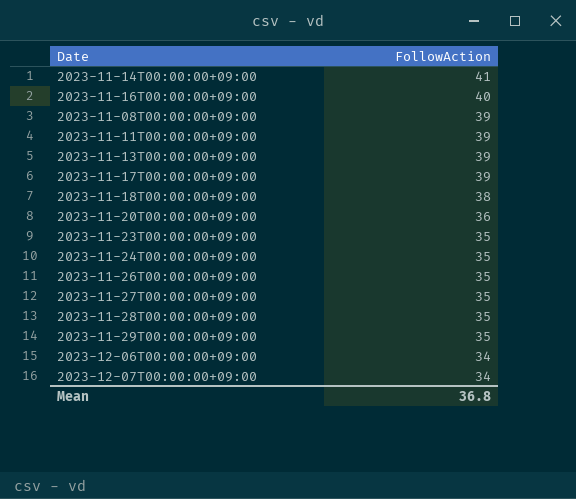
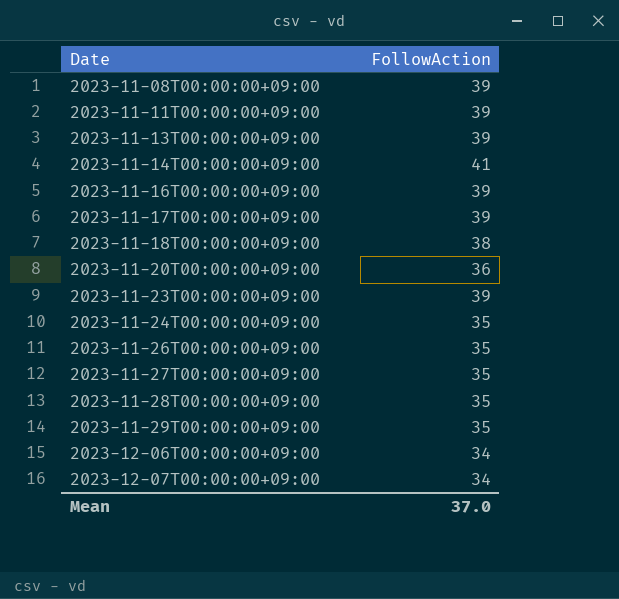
row order: FollowAction descending -> Date ascending
2023-11-16T00:00:00+09:00 | FollowAction: 40 -> 39
2023-11-23T00:00:00+09:00 | FollowAction: 35 -> 39
Mean | FollowAction: 36.8 -> 37.0

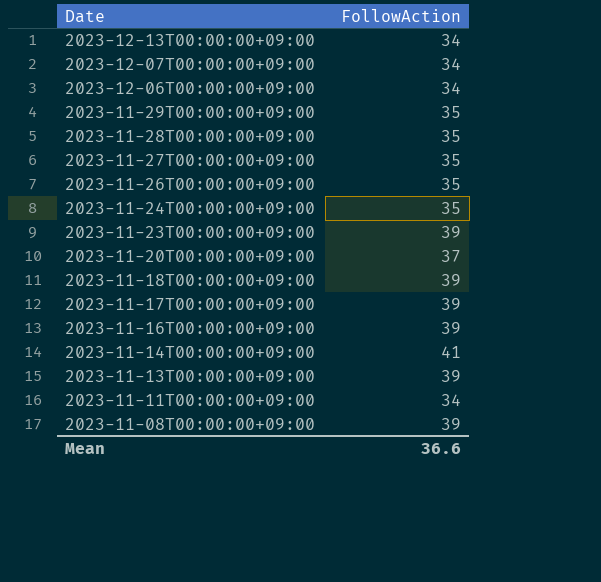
row order: Date ascending -> Date descending
row 2023-12-13T00:00:00+09:00: none -> 34
2023-11-20T00:00:00+09:00 | FollowAction: 36 -> 37
2023-11-18T00:00:00+09:00 | FollowAction: 38 -> 39
2023-11-11T00:00:00+09:00 | FollowAction: 39 -> 34
Mean | FollowAction: 37.0 -> 36.6

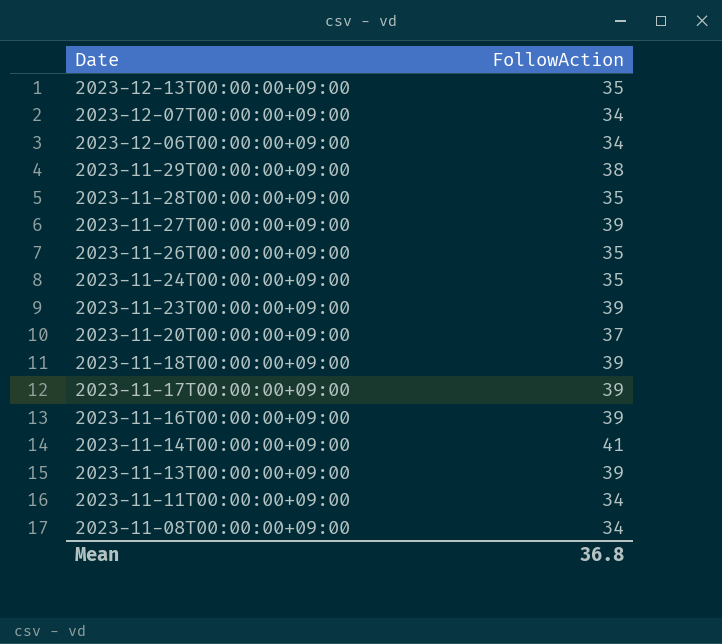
2023-12-13T00:00:00+09:00 | FollowAction: 34 -> 35
2023-11-29T00:00:00+09:00 | FollowAction: 35 -> 38
2023-11-27T00:00:00+09:00 | FollowAction: 35 -> 39
2023-11-08T00:00:00+09:00 | FollowAction: 39 -> 34
Mean | FollowAction: 36.6 -> 36.8

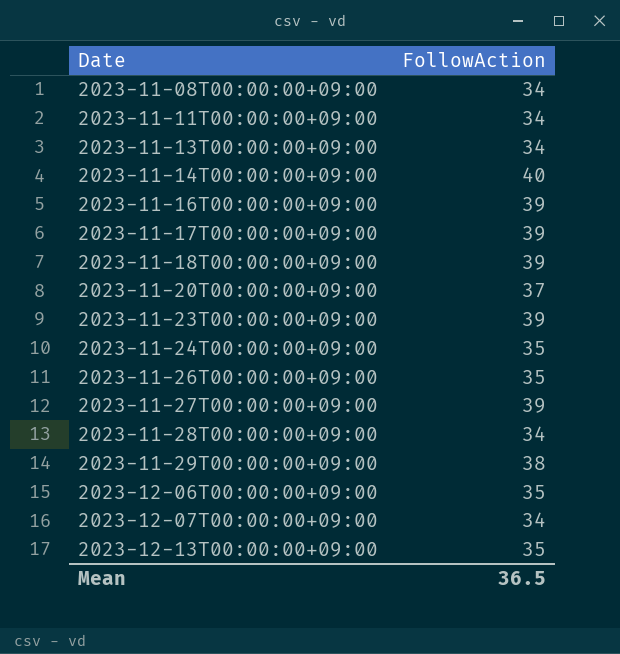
row order: Date descending -> Date ascending
2023-11-13T00:00:00+09:00 | FollowAction: 39 -> 34
2023-11-14T00:00:00+09:00 | FollowAction: 41 -> 40
2023-11-28T00:00:00+09:00 | FollowAction: 35 -> 34
2023-12-06T00:00:00+09:00 | FollowAction: 34 -> 35
Mean | FollowAction: 36.8 -> 36.5

